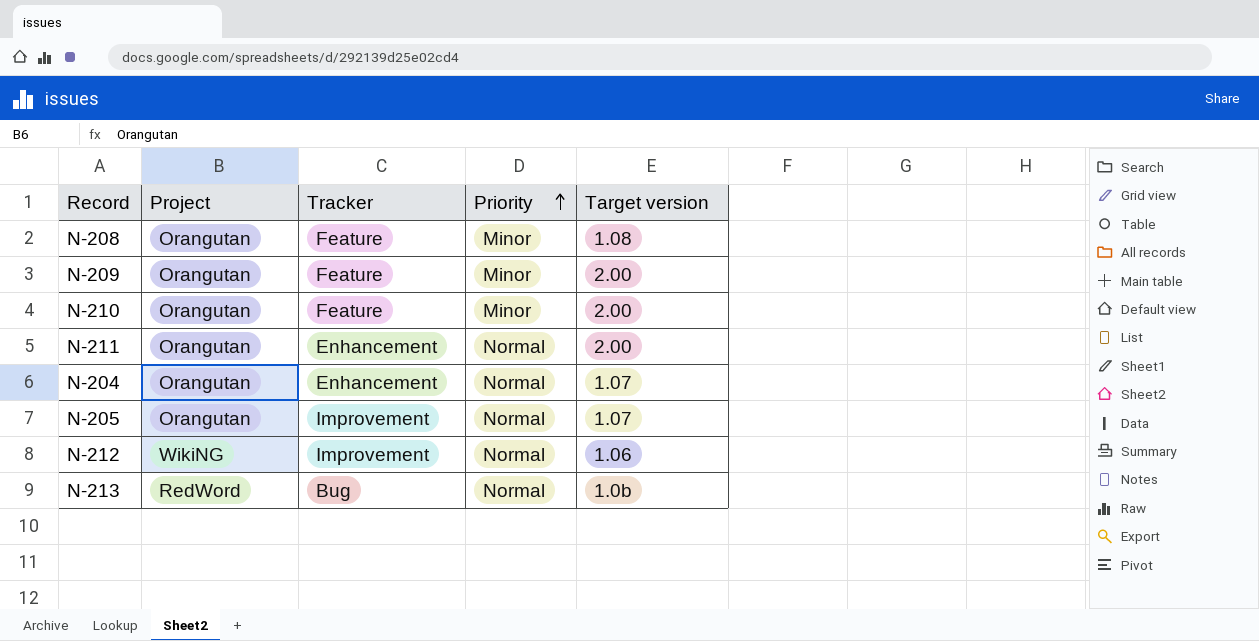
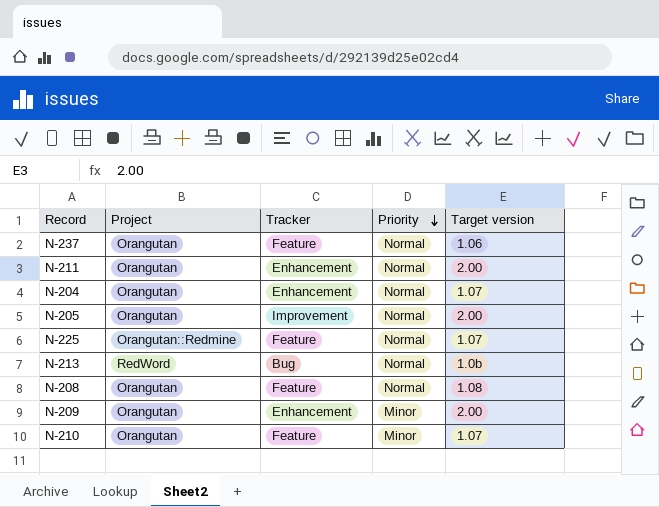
row order: Priority ascending -> Priority descending
row N-212: WikiNG | Improvement | Normal | 1.06 -> none
row N-237: none -> Orangutan | Feature | Normal | 1.06
N-205 | Target version: 1.07 -> 2.00
row N-225: none -> Orangutan::Redmine | Feature | Normal | 1.07
N-208 | Priority: Minor -> Normal
N-209 | Tracker: Feature -> Enhancement
N-210 | Target version: 2.00 -> 1.07

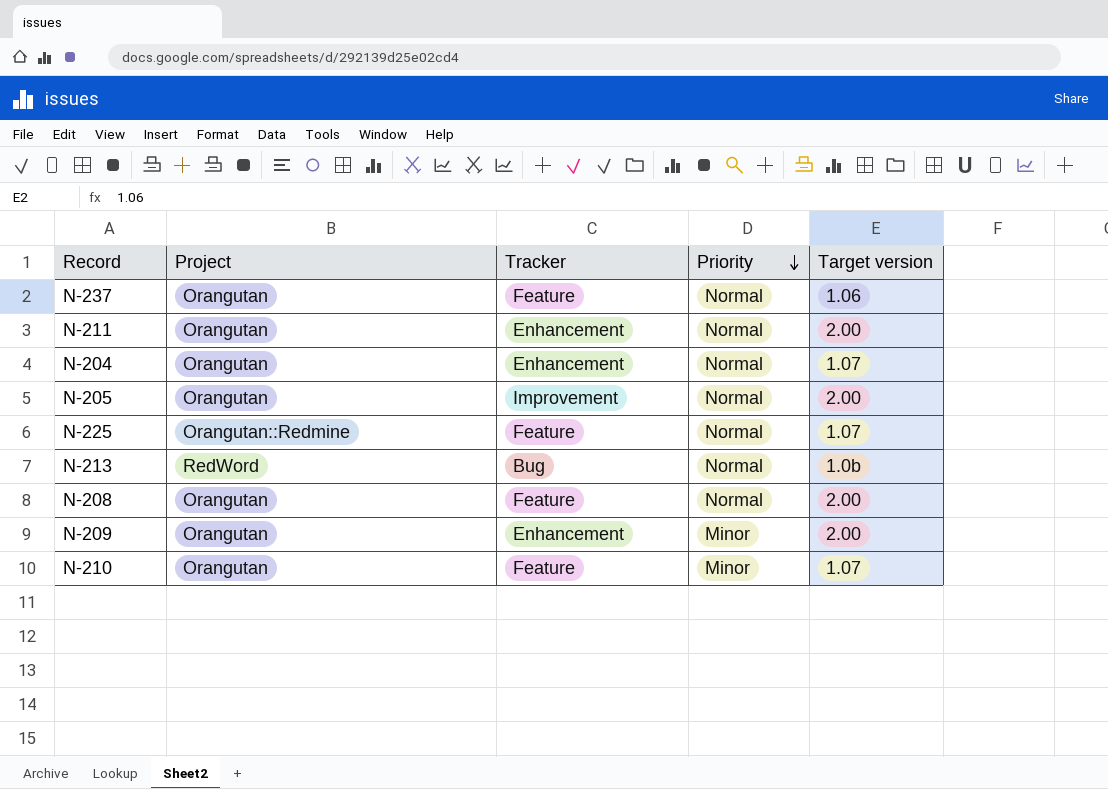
N-208 | Target version: 1.08 -> 2.00

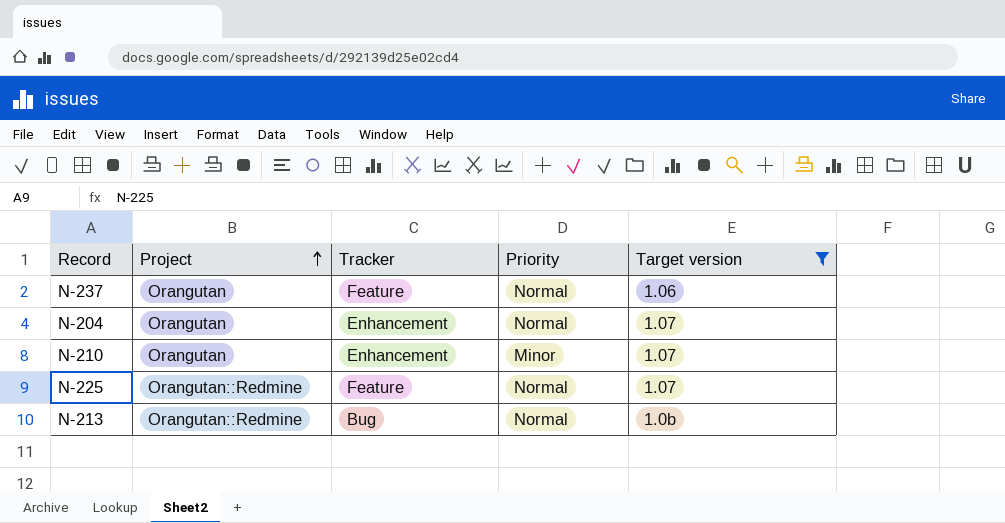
filter: none -> Target version != 2.00
row order: Priority descending -> Project ascending
N-210 | Tracker: Feature -> Enhancement
N-213 | Project: RedWord -> Orangutan::Redmine

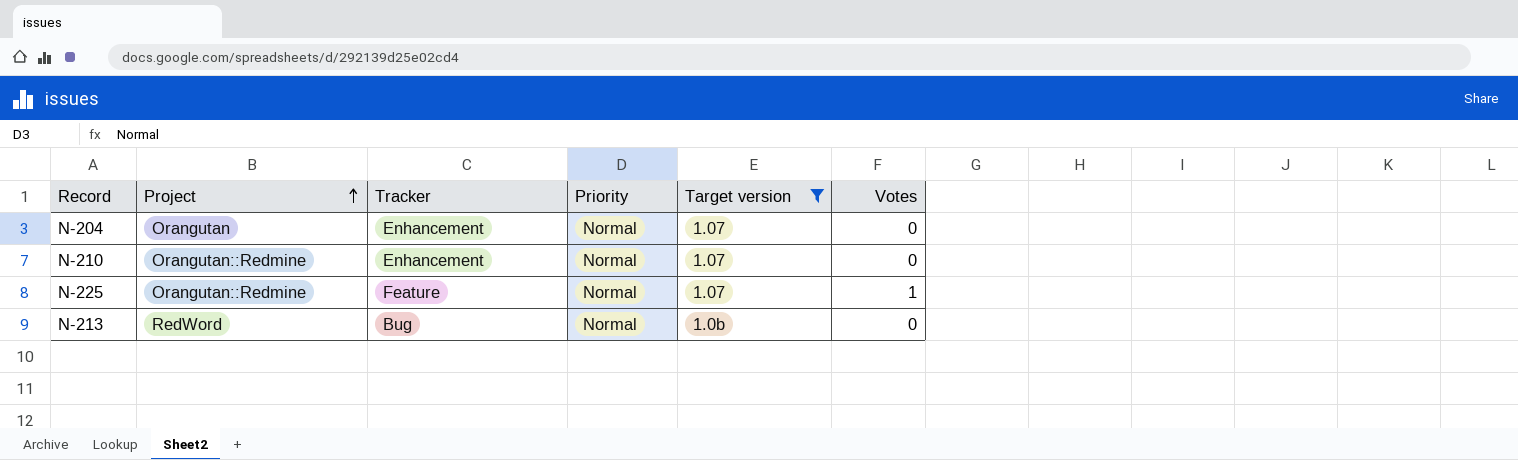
column Votes | position: none -> 6
row N-237: Orangutan | Feature | Normal | 1.06 -> none
N-210 | Project: Orangutan -> Orangutan::Redmine
N-210 | Priority: Minor -> Normal
N-213 | Project: Orangutan::Redmine -> RedWord

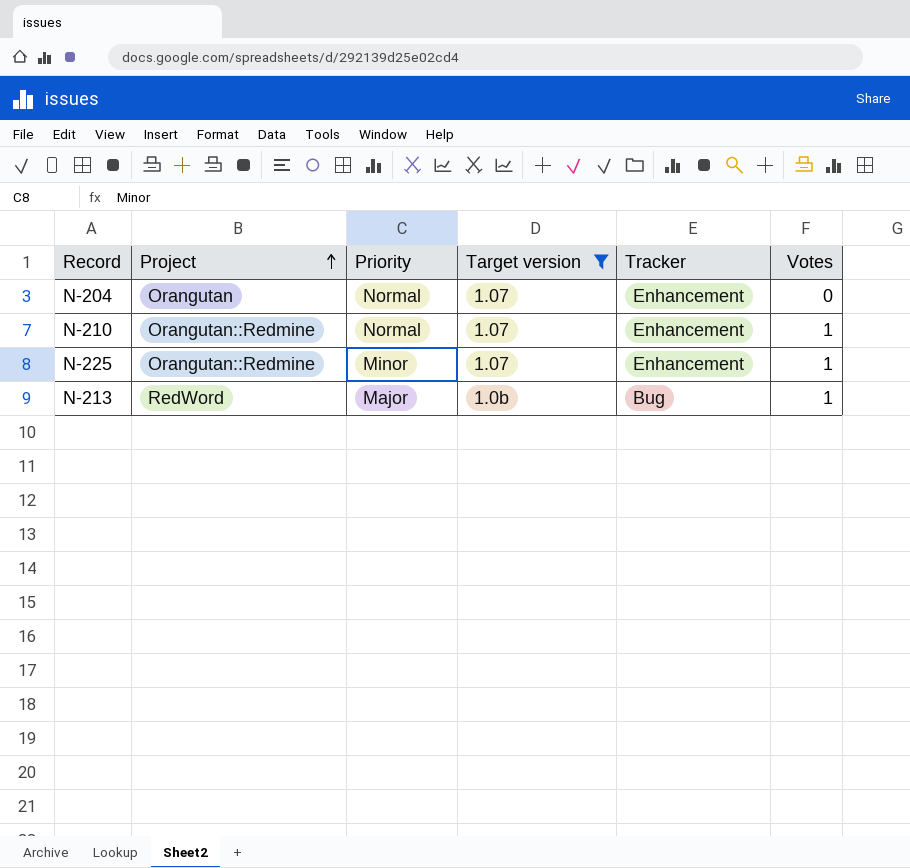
column Tracker | position: 3 -> 5
N-210 | Votes: 0 -> 1
N-225 | Priority: Normal -> Minor
N-225 | Tracker: Feature -> Enhancement
N-213 | Priority: Normal -> Major
N-213 | Votes: 0 -> 1

